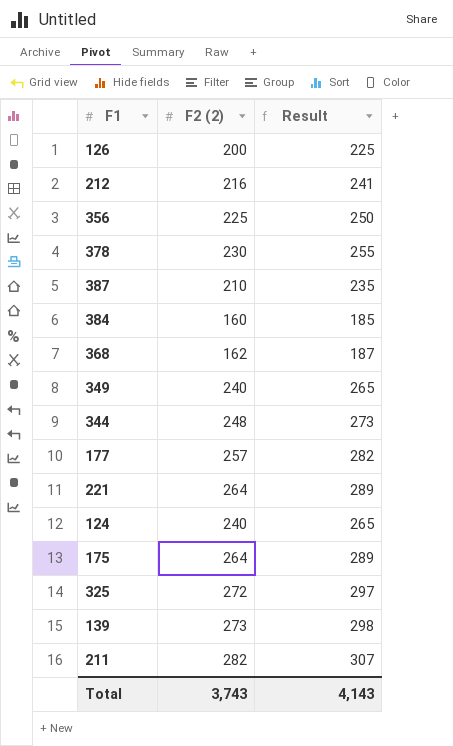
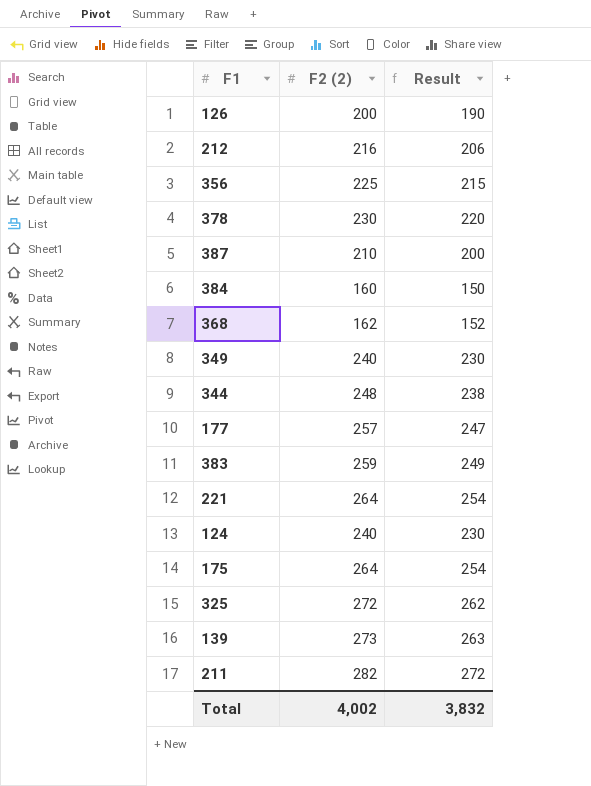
column Result | formula: [F2 (2)] + 25 -> [F2 (2)] - 10
row 383: none -> 259 | 249
Total | F2 (2): 3,743 -> 4,002
Total | Result: 4,143 -> 3,832

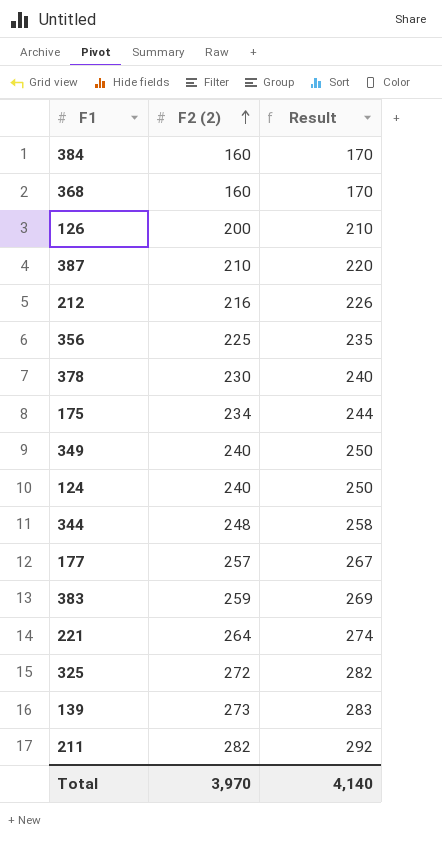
row order: none -> F2 (2) ascending
column Result | formula: [F2 (2)] - 10 -> [F2 (2)] + 10
368 | F2 (2): 162 -> 160
175 | F2 (2): 264 -> 234
Total | F2 (2): 4,002 -> 3,970
Total | Result: 3,832 -> 4,140

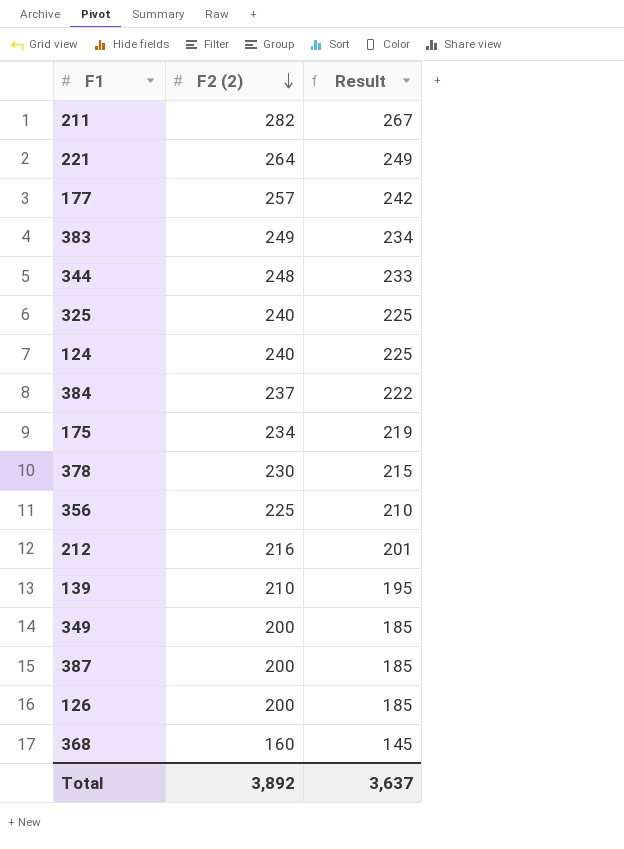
row order: F2 (2) ascending -> F2 (2) descending
column Result | formula: [F2 (2)] + 10 -> [F2 (2)] - 15
383 | F2 (2): 259 -> 249
325 | F2 (2): 272 -> 240
384 | F2 (2): 160 -> 237
139 | F2 (2): 273 -> 210
349 | F2 (2): 240 -> 200
387 | F2 (2): 210 -> 200
Total | F2 (2): 3,970 -> 3,892
Total | Result: 4,140 -> 3,637

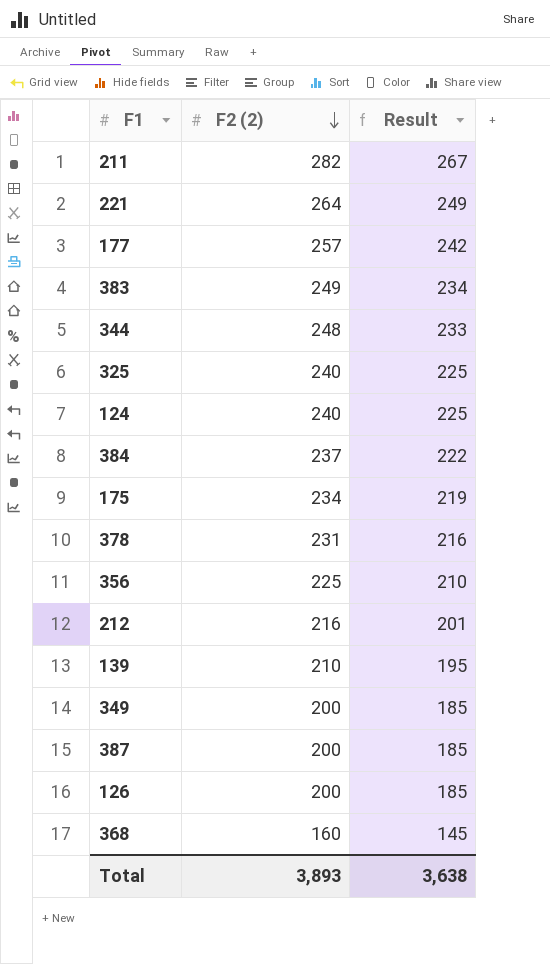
378 | F2 (2): 230 -> 231
378 | Result: 215 -> 216
Total | F2 (2): 3,892 -> 3,893
Total | Result: 3,637 -> 3,638

